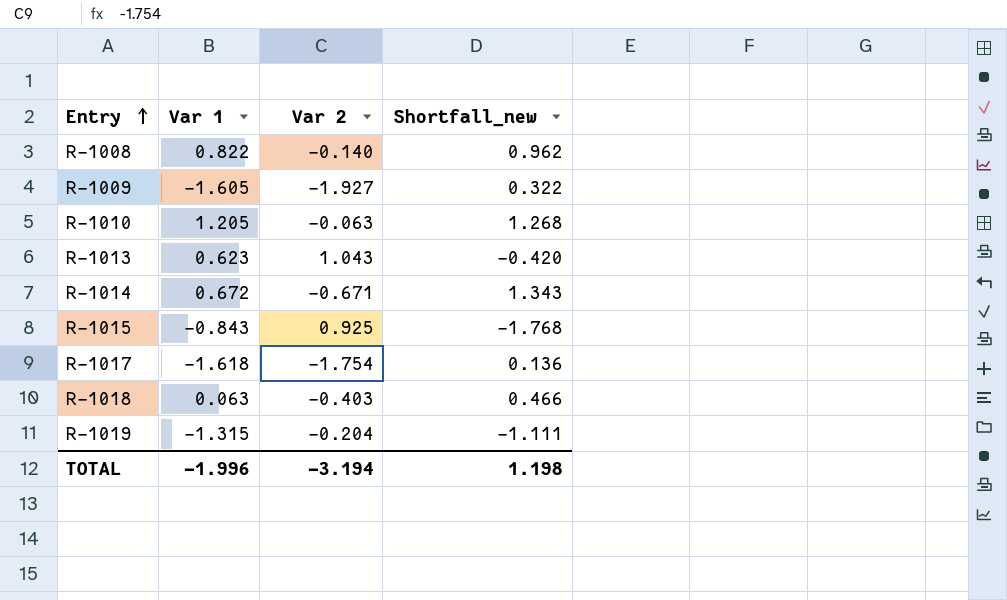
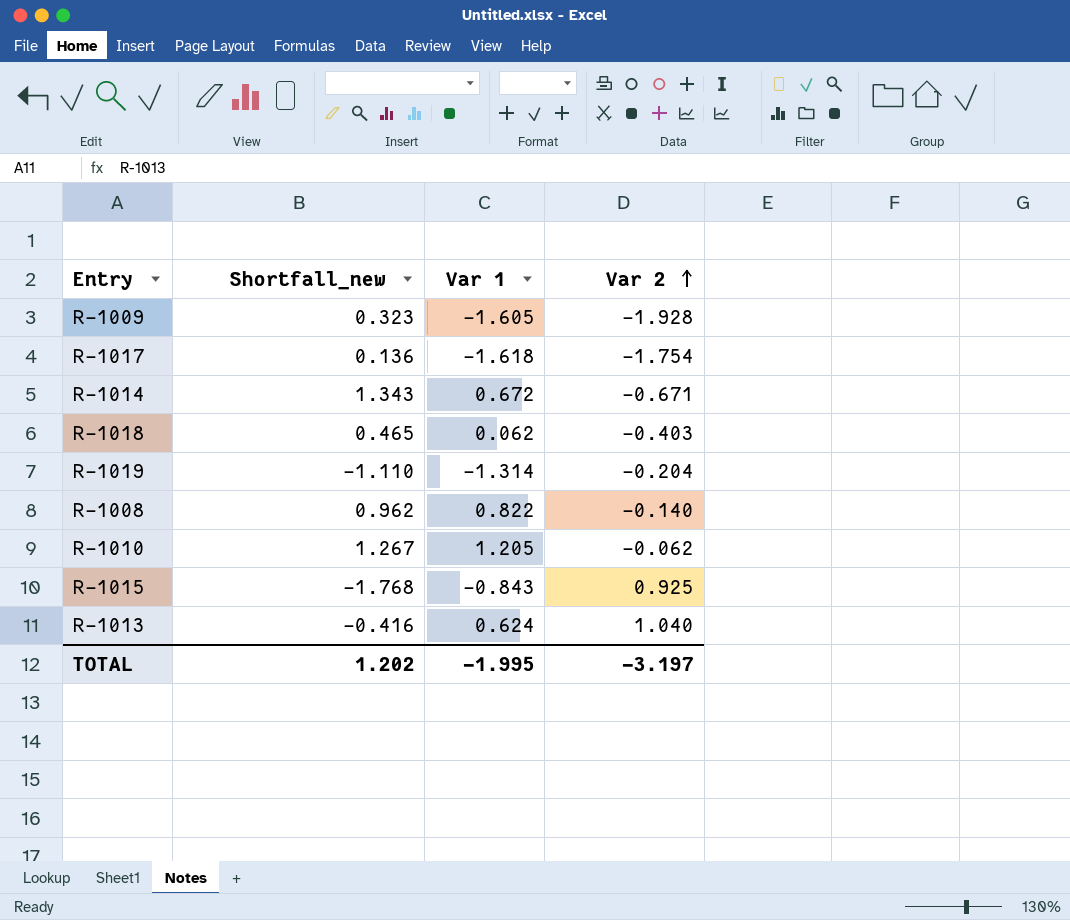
row order: Entry ascending -> Var 2 ascending
column Shortfall_new | position: 4 -> 2
R-1009 | Shortfall_new: 0.322 -> 0.323
R-1009 | Var 2: -1.927 -> -1.928
R-1018 | Shortfall_new: 0.466 -> 0.465
R-1018 | Var 1: 0.063 -> 0.062
R-1019 | Shortfall_new: -1.111 -> -1.110
R-1019 | Var 1: -1.315 -> -1.314
R-1010 | Shortfall_new: 1.268 -> 1.267
R-1010 | Var 2: -0.063 -> -0.062
R-1013 | Shortfall_new: -0.420 -> -0.416
R-1013 | Var 1: 0.623 -> 0.624
R-1013 | Var 2: 1.043 -> 1.040
TOTAL | Shortfall_new: 1.198 -> 1.202
TOTAL | Var 1: -1.996 -> -1.995
TOTAL | Var 2: -3.194 -> -3.197

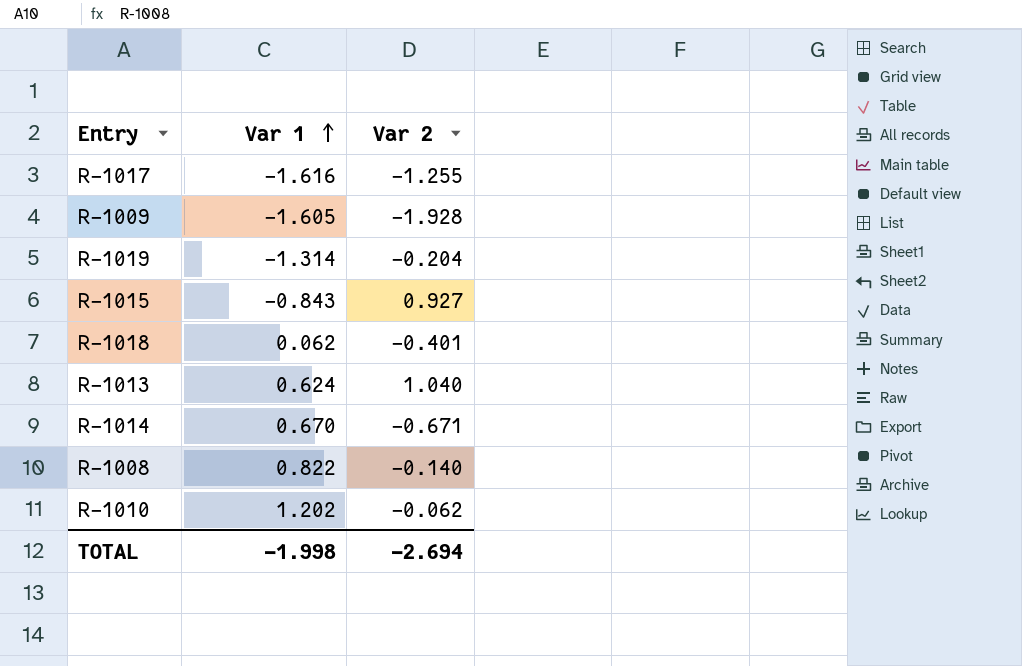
row order: Var 2 ascending -> Var 1 ascending
column Shortfall_new | formula: [Var 1] - [Var 2] -> none
R-1017 | Var 1: -1.618 -> -1.616
R-1017 | Var 2: -1.754 -> -1.255
R-1015 | Var 2: 0.925 -> 0.927
R-1018 | Var 2: -0.403 -> -0.401
R-1014 | Var 1: 0.672 -> 0.670
R-1010 | Var 1: 1.205 -> 1.202
TOTAL | Var 1: -1.995 -> -1.998
TOTAL | Var 2: -3.197 -> -2.694

